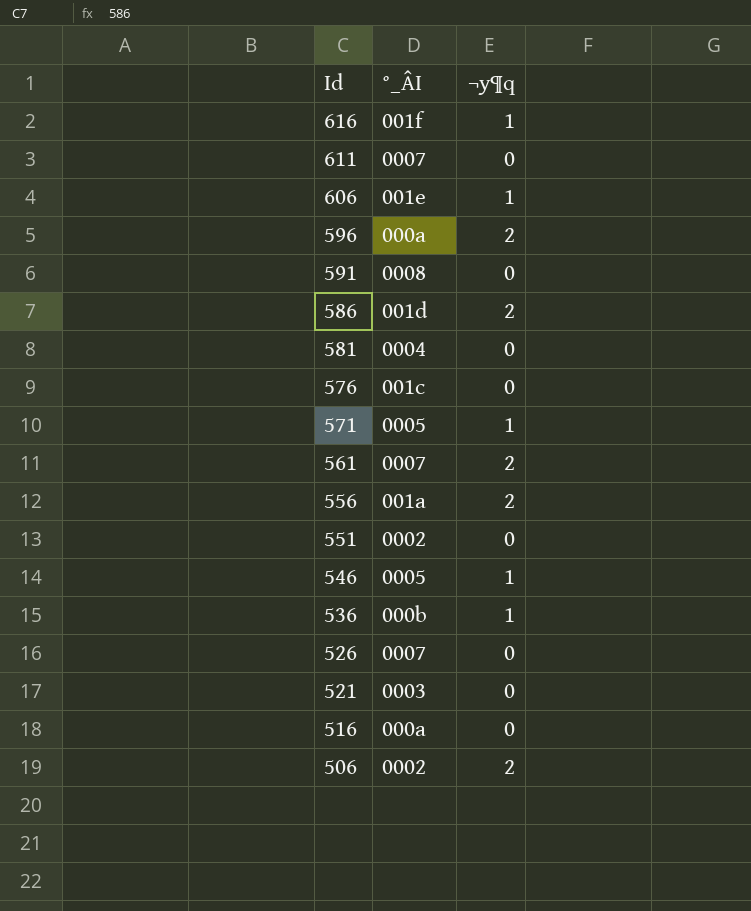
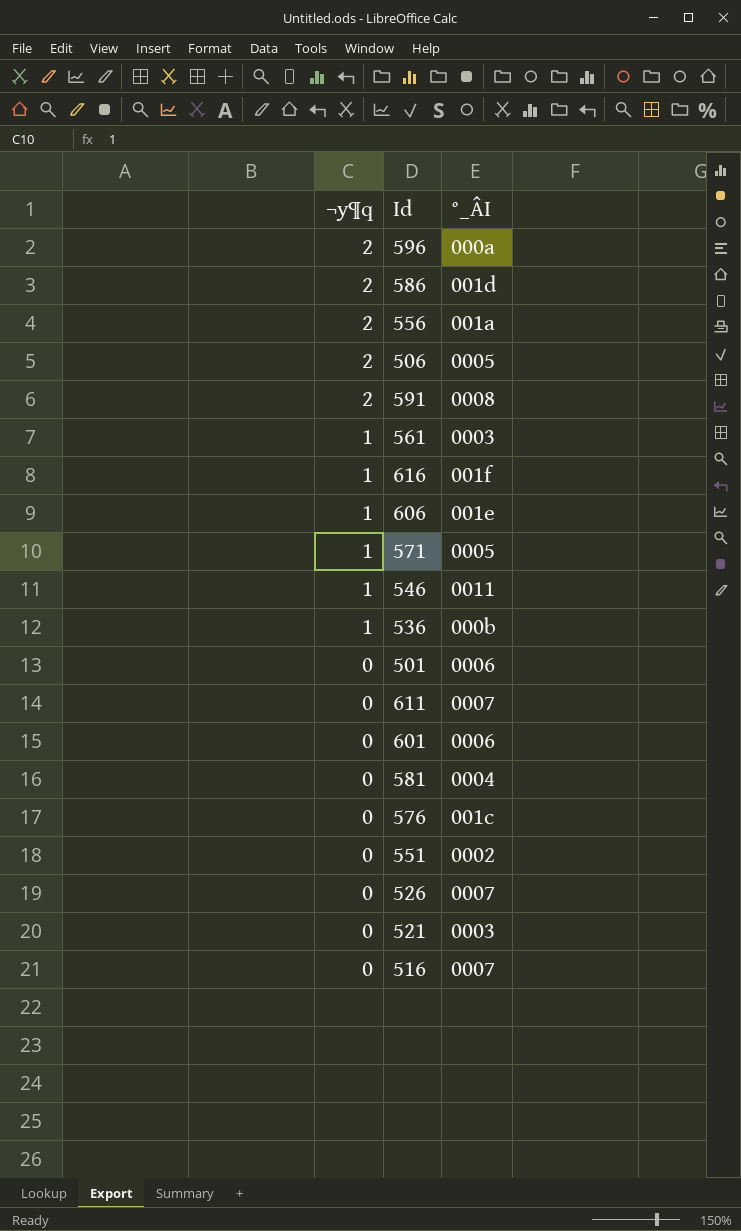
row order: Id descending -> ¬y¶q descending
column ¬y¶q | position: 3 -> 1
506 | °_ÂI: 0002 -> 0005
591 | ¬y¶q: 0 -> 2
561 | ¬y¶q: 2 -> 1
561 | °_ÂI: 0007 -> 0003
546 | °_ÂI: 0005 -> 0011
row 501: none -> 0 | 0006
row 601: none -> 0 | 0006
516 | °_ÂI: 000a -> 0007

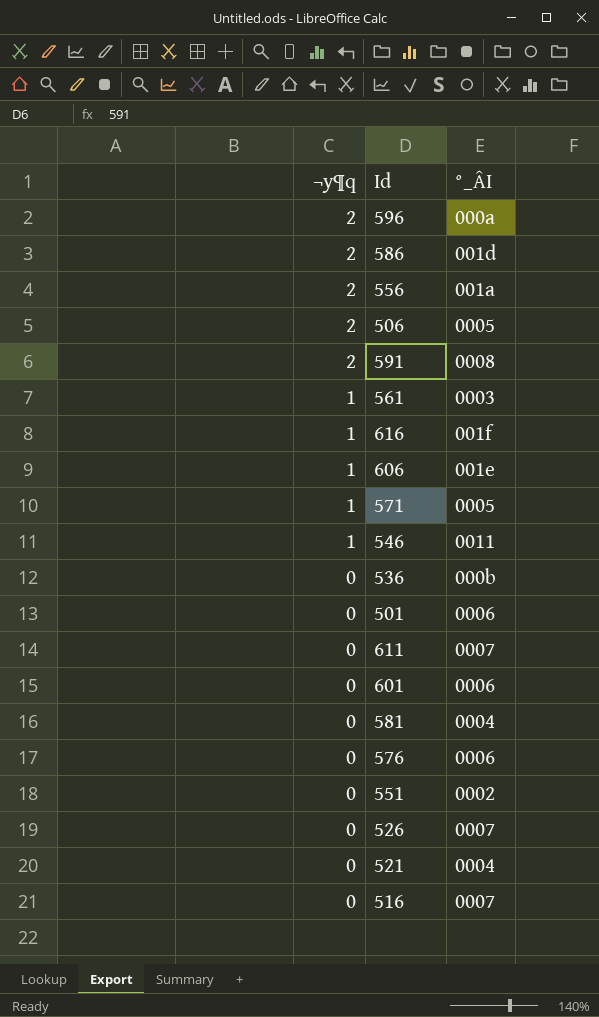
536 | ¬y¶q: 1 -> 0
576 | °_ÂI: 001c -> 0006
521 | °_ÂI: 0003 -> 0004

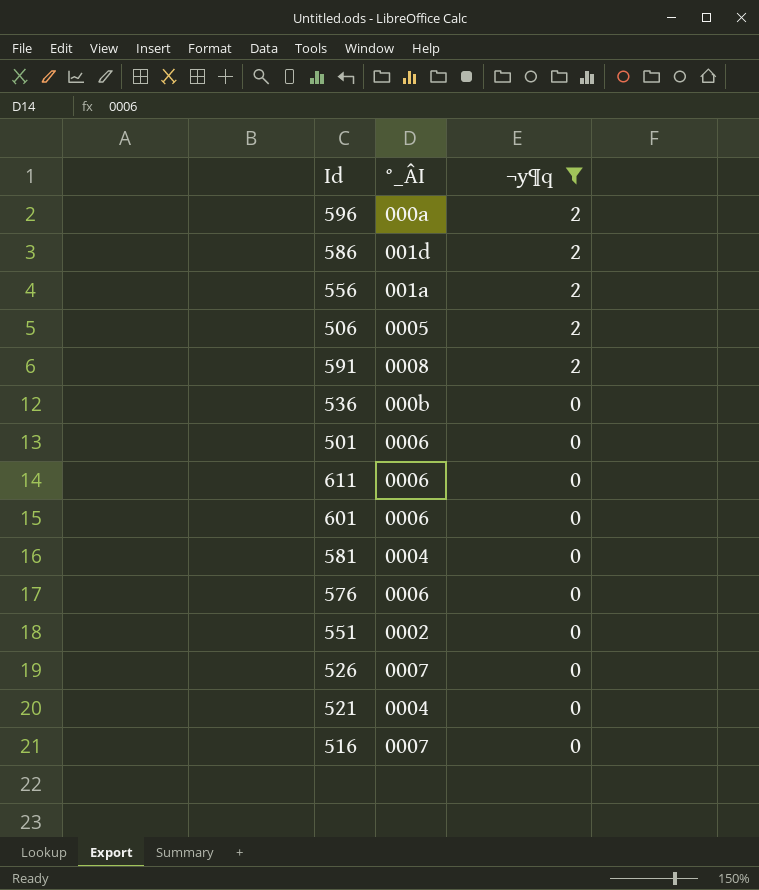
filter: none -> ¬y¶q != 1
column ¬y¶q | position: 1 -> 3
611 | °_ÂI: 0007 -> 0006

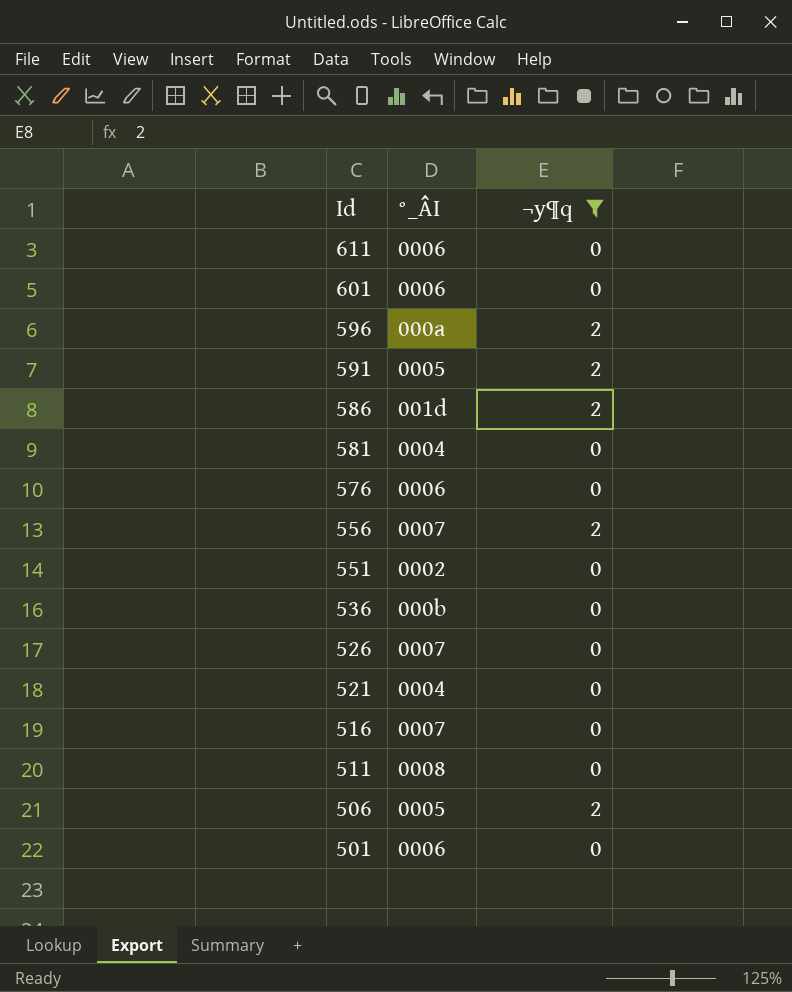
row order: ¬y¶q descending -> Id descending
591 | °_ÂI: 0008 -> 0005
556 | °_ÂI: 001a -> 0007
row 511: none -> 0008 | 0

